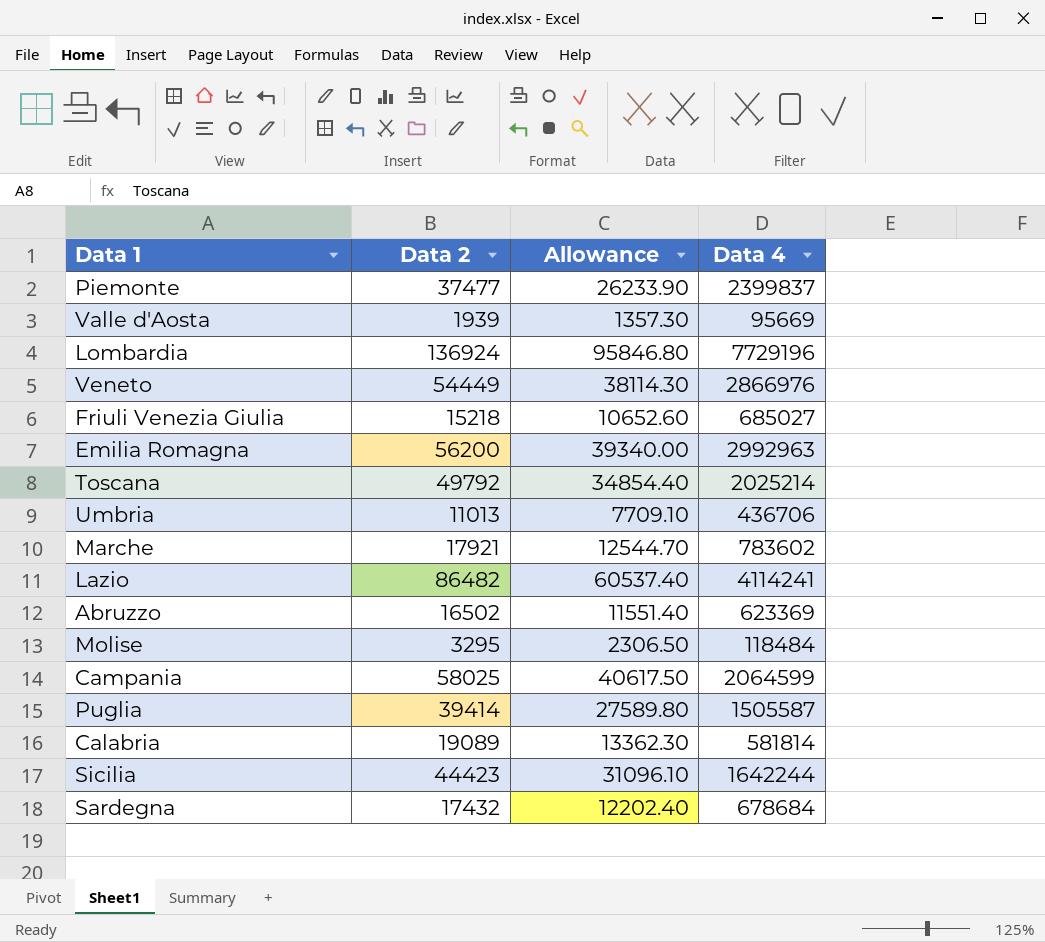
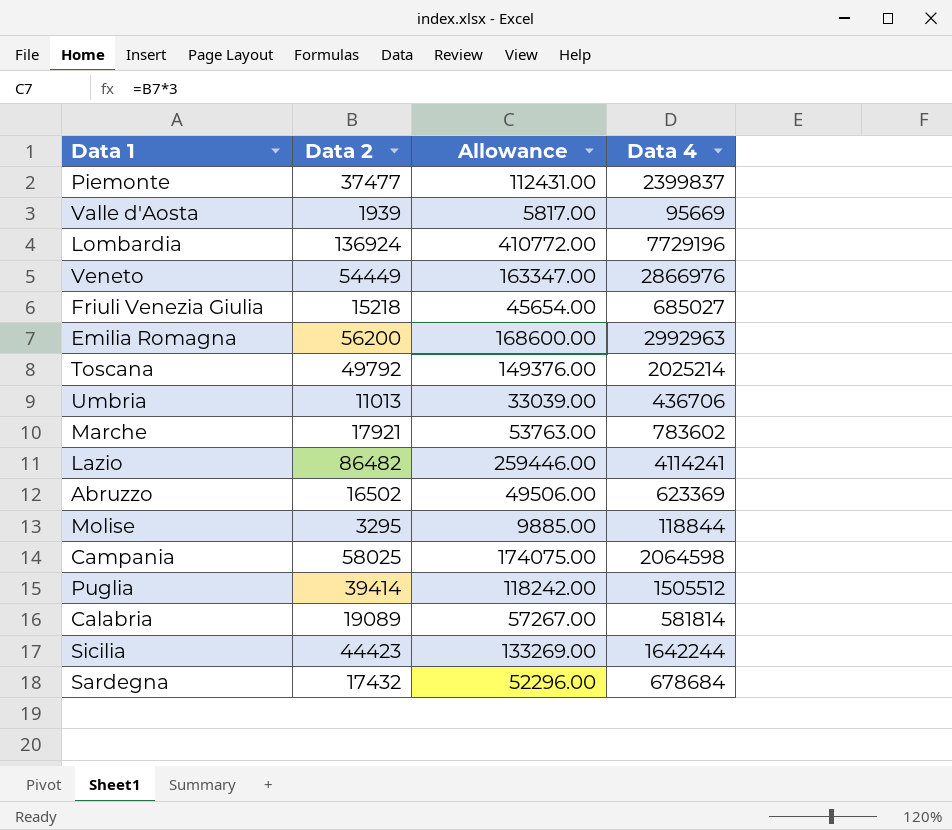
column Allowance | formula: [Data 2] * 0.7 -> [Data 2] * 3
Molise | Data 4: 118484 -> 118844
Campania | Data 4: 2064599 -> 2064598
Puglia | Data 4: 1505587 -> 1505512

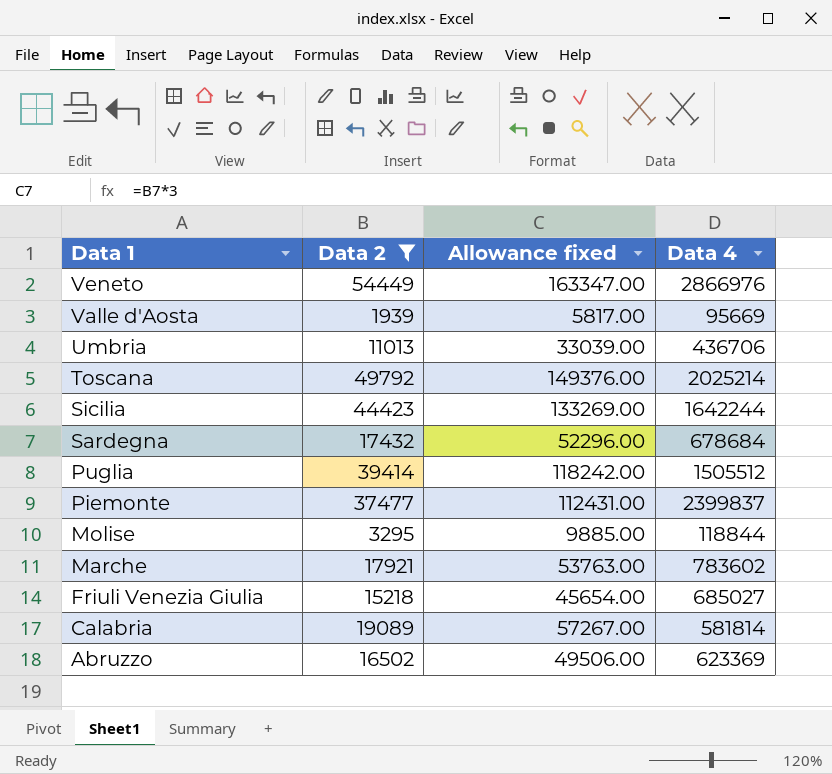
filter: none -> Data 2 <= 54449
row order: none -> Data 1 descending
column name: Allowance -> Allowance fixed

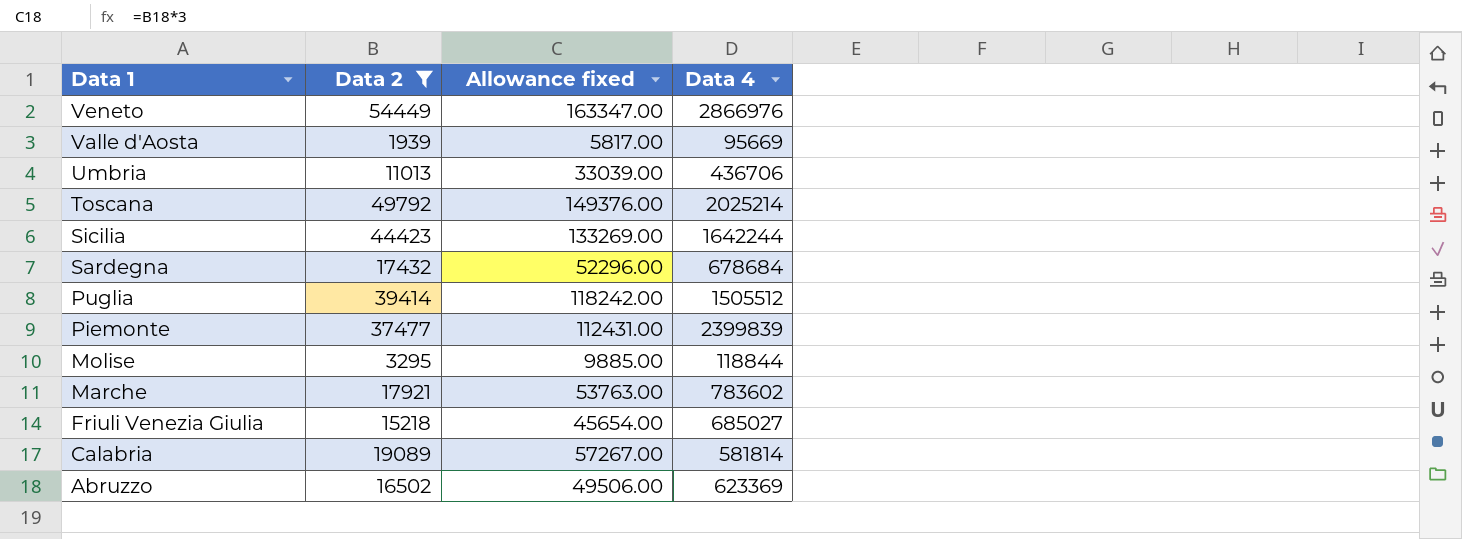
Piemonte | Data 4: 2399837 -> 2399839

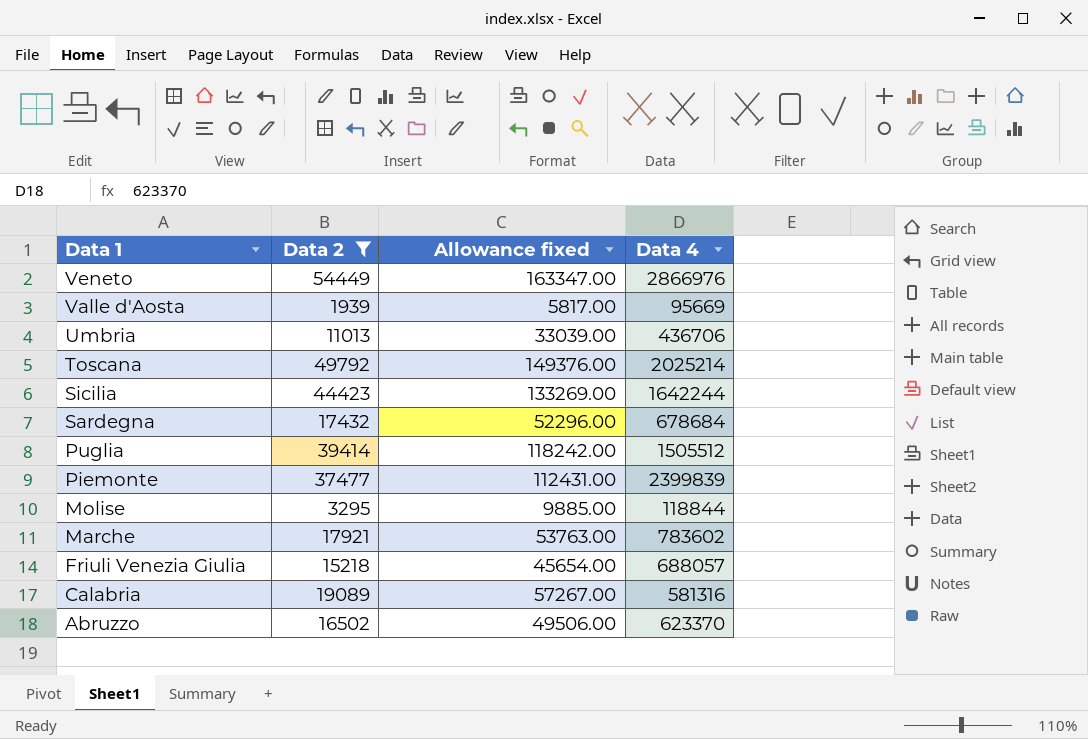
Friuli Venezia Giulia | Data 4: 685027 -> 688057
Calabria | Data 4: 581814 -> 581316
Abruzzo | Data 4: 623369 -> 623370

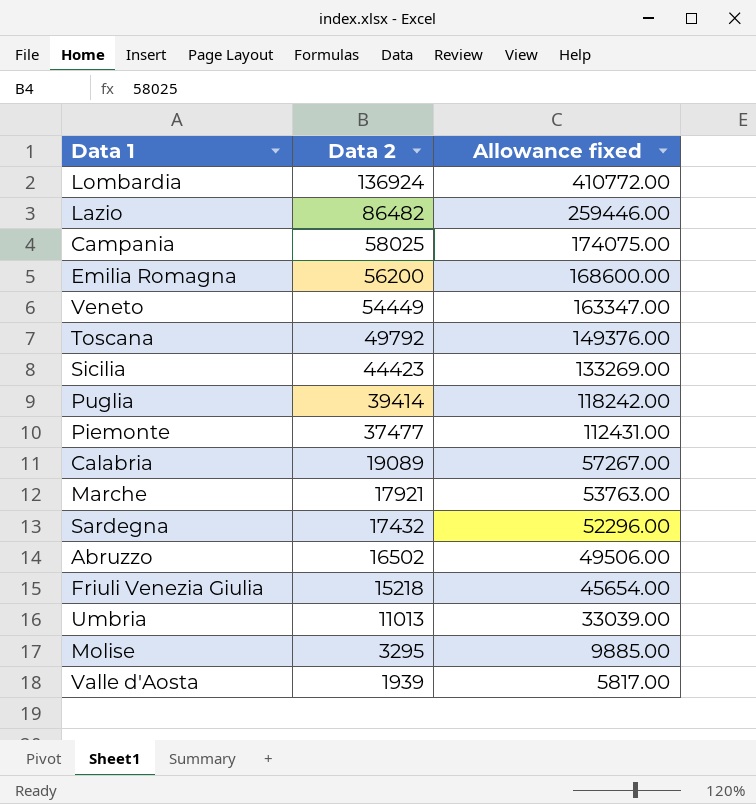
filter: Data 2 <= 54449 -> none
row order: Data 1 descending -> Data 2 descending
column Data 4 | position: 4 -> none

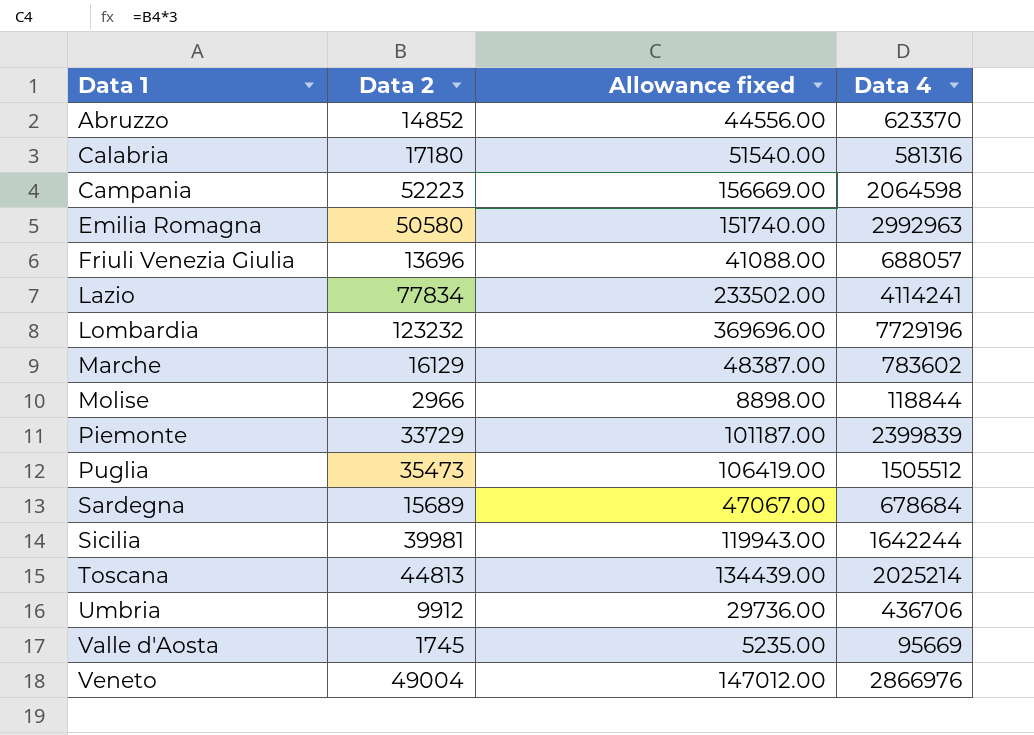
row order: Data 2 descending -> Data 1 ascending
column Data 4 | position: none -> 4
Abruzzo | Data 2: 16502 -> 14852
Abruzzo | Allowance fixed: 49506.00 -> 44556.00
Calabria | Data 2: 19089 -> 17180
Calabria | Allowance fixed: 57267.00 -> 51540.00
Campania | Data 2: 58025 -> 52223
Campania | Allowance fixed: 174075.00 -> 156669.00
Emilia Romagna | Data 2: 56200 -> 50580
Emilia Romagna | Allowance fixed: 168600.00 -> 151740.00
Friuli Venezia Giulia | Data 2: 15218 -> 13696
Friuli Venezia Giulia | Allowance fixed: 45654.00 -> 41088.00
Lazio | Data 2: 86482 -> 77834
Lazio | Allowance fixed: 259446.00 -> 233502.00
Lombardia | Data 2: 136924 -> 123232
Lombardia | Allowance fixed: 410772.00 -> 369696.00
Marche | Data 2: 17921 -> 16129
Marche | Allowance fixed: 53763.00 -> 48387.00
Molise | Data 2: 3295 -> 2966
Molise | Allowance fixed: 9885.00 -> 8898.00
Piemonte | Data 2: 37477 -> 33729
Piemonte | Allowance fixed: 112431.00 -> 101187.00
Puglia | Data 2: 39414 -> 35473
Puglia | Allowance fixed: 118242.00 -> 106419.00
Sardegna | Data 2: 17432 -> 15689
Sardegna | Allowance fixed: 52296.00 -> 47067.00
Sicilia | Data 2: 44423 -> 39981
Sicilia | Allowance fixed: 133269.00 -> 119943.00
Toscana | Data 2: 49792 -> 44813
Toscana | Allowance fixed: 149376.00 -> 134439.00
Umbria | Data 2: 11013 -> 9912
Umbria | Allowance fixed: 33039.00 -> 29736.00
Valle d'Aosta | Data 2: 1939 -> 1745
Valle d'Aosta | Allowance fixed: 5817.00 -> 5235.00
Veneto | Data 2: 54449 -> 49004
Veneto | Allowance fixed: 163347.00 -> 147012.00

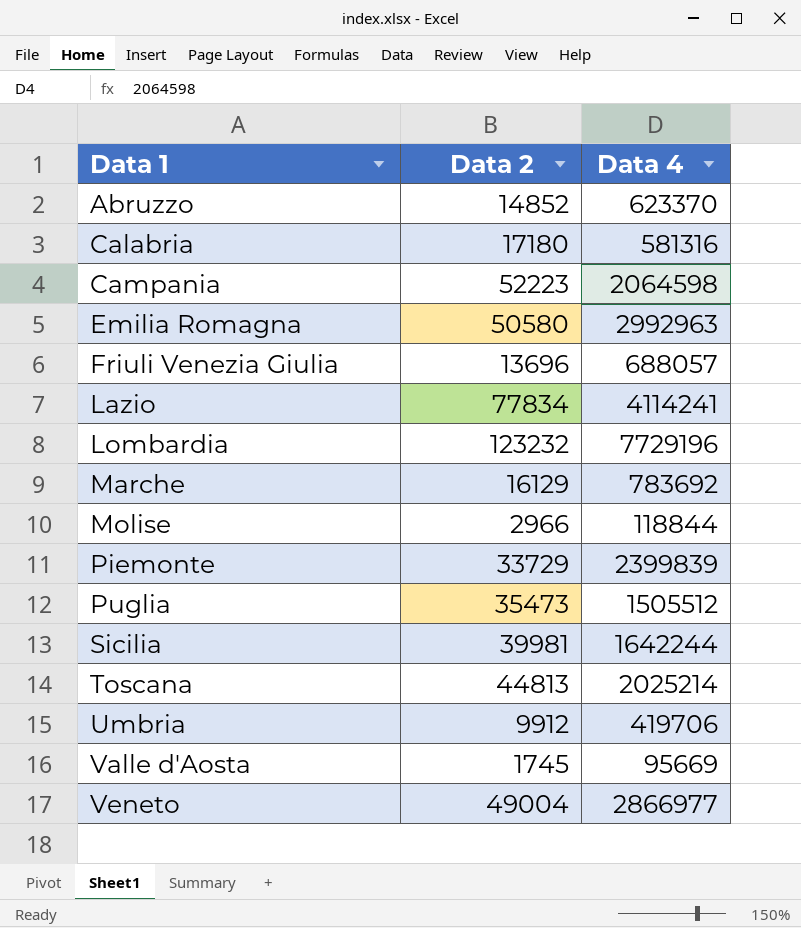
column Allowance fixed | formula: [Data 2] * 3 -> none
row Sardegna: 15689 | 47067.00 | 678684 -> none
Marche | Data 4: 783602 -> 783692
Umbria | Data 4: 436706 -> 419706
Veneto | Data 4: 2866976 -> 2866977

